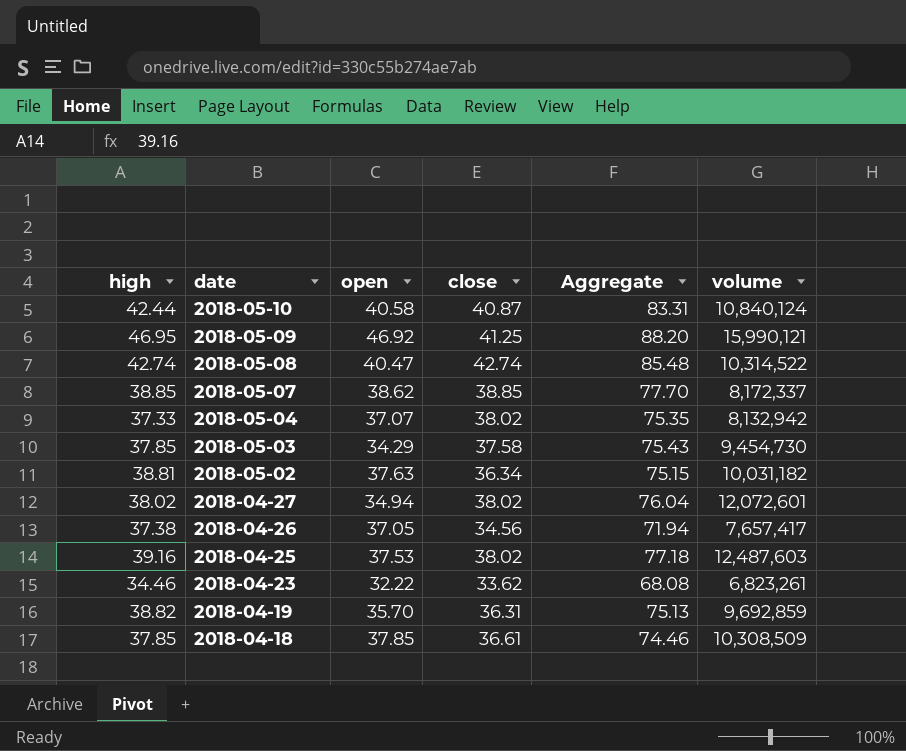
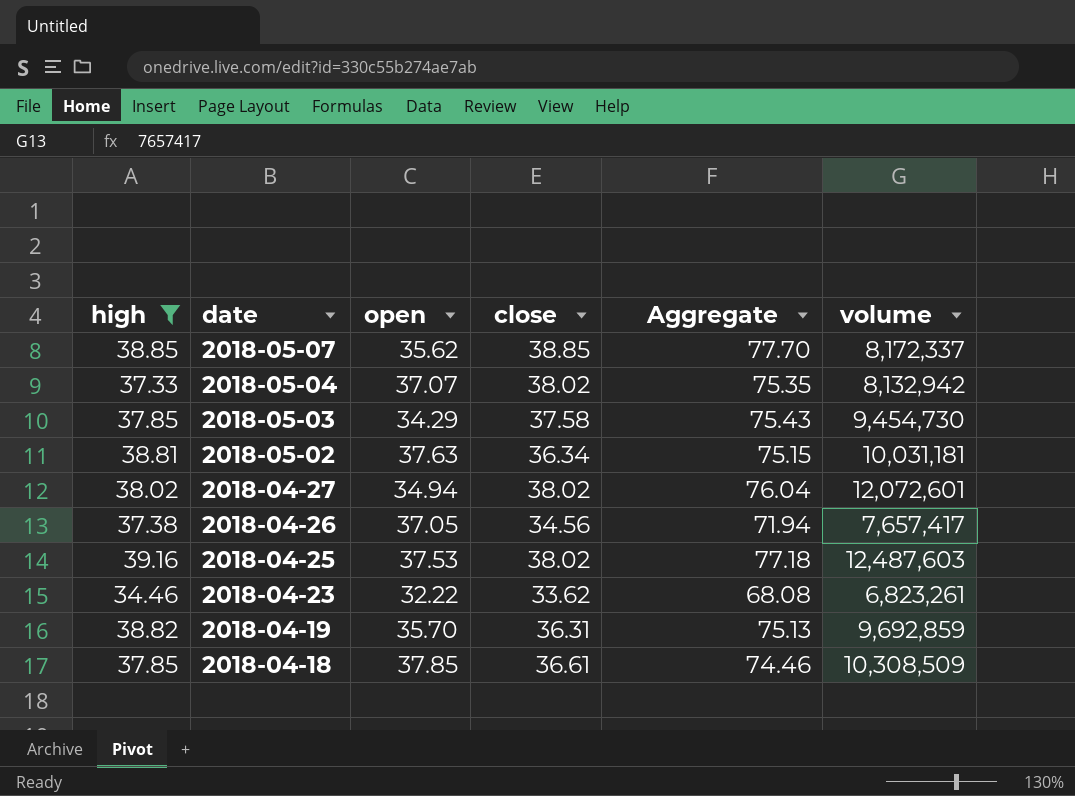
filter: none -> high <= 39.16
2018-05-07 | open: 38.62 -> 35.62
2018-05-02 | volume: 10,031,182 -> 10,031,181

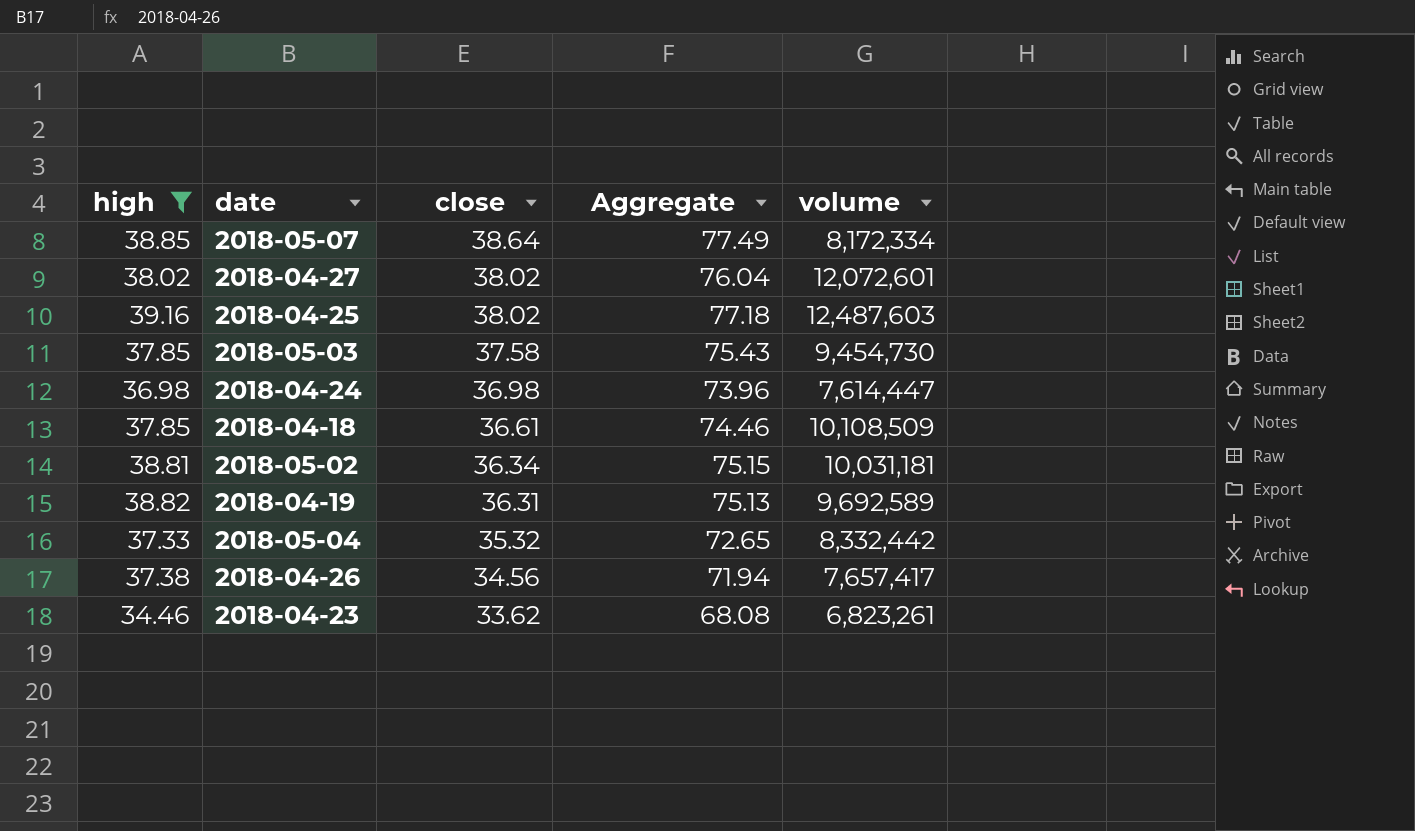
row order: date descending -> close descending
column open | position: 3 -> none
2018-05-07 | close: 38.85 -> 38.64
2018-05-07 | Aggregate: 77.70 -> 77.49
2018-05-07 | volume: 8,172,337 -> 8,172,334
row 2018-04-24: none -> 36.98 | 36.98 | 73.96 | 7,614,447
2018-04-18 | volume: 10,308,509 -> 10,108,509
2018-04-19 | volume: 9,692,859 -> 9,692,589
2018-05-04 | close: 38.02 -> 35.32
2018-05-04 | Aggregate: 75.35 -> 72.65
2018-05-04 | volume: 8,132,942 -> 8,332,442

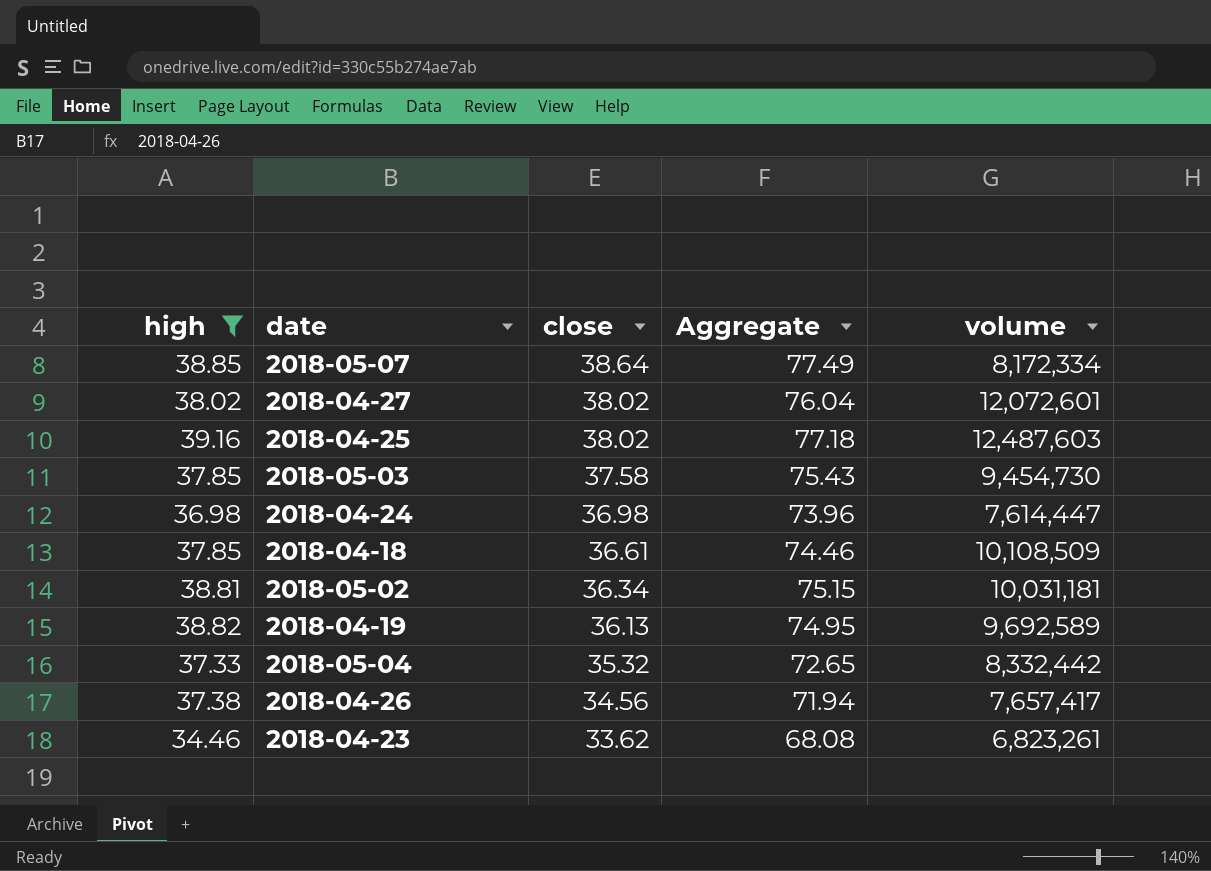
2018-04-19 | close: 36.31 -> 36.13
2018-04-19 | Aggregate: 75.13 -> 74.95

